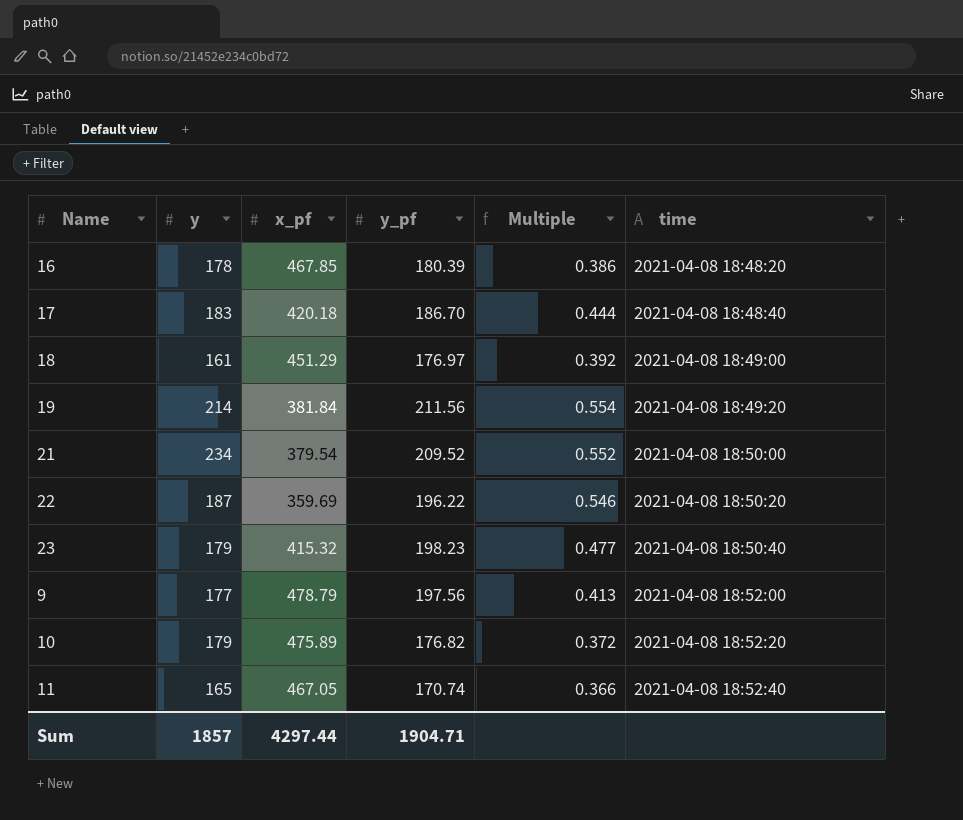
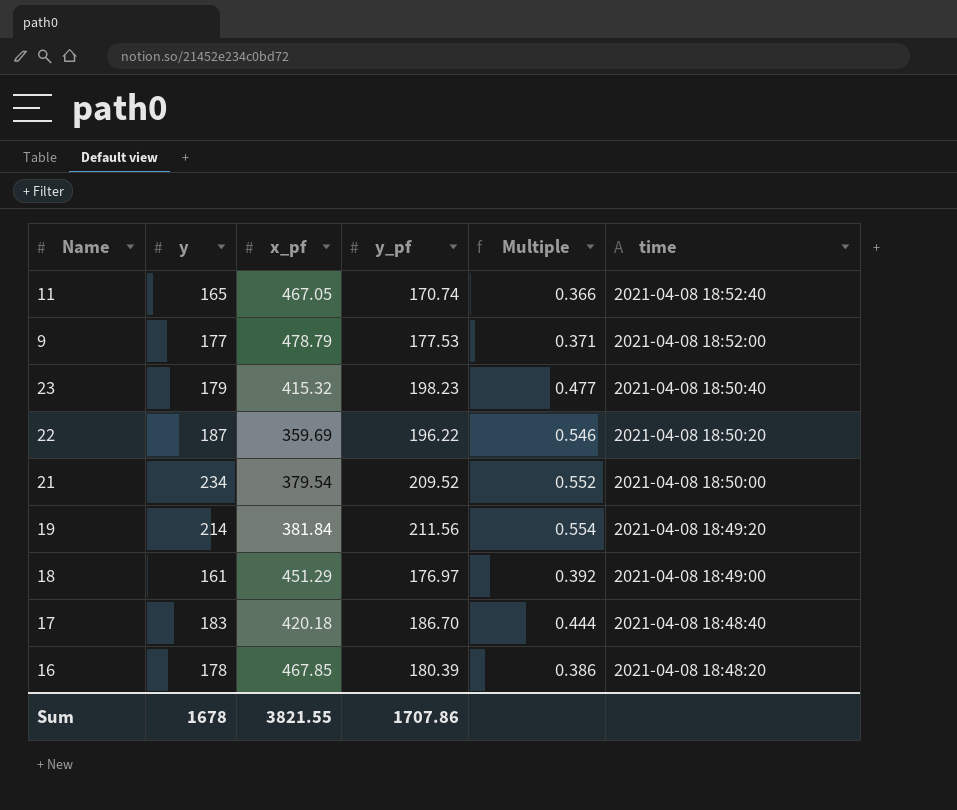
row order: time ascending -> time descending
row 10: 179 | 475.89 | 176.82 | 0.372 | 2021-04-08 18:52:20 -> none
9 | y_pf: 197.56 -> 177.53
9 | Multiple: 0.413 -> 0.371
Sum | y: 1857 -> 1678
Sum | x_pf: 4297.44 -> 3821.55
Sum | y_pf: 1904.71 -> 1707.86

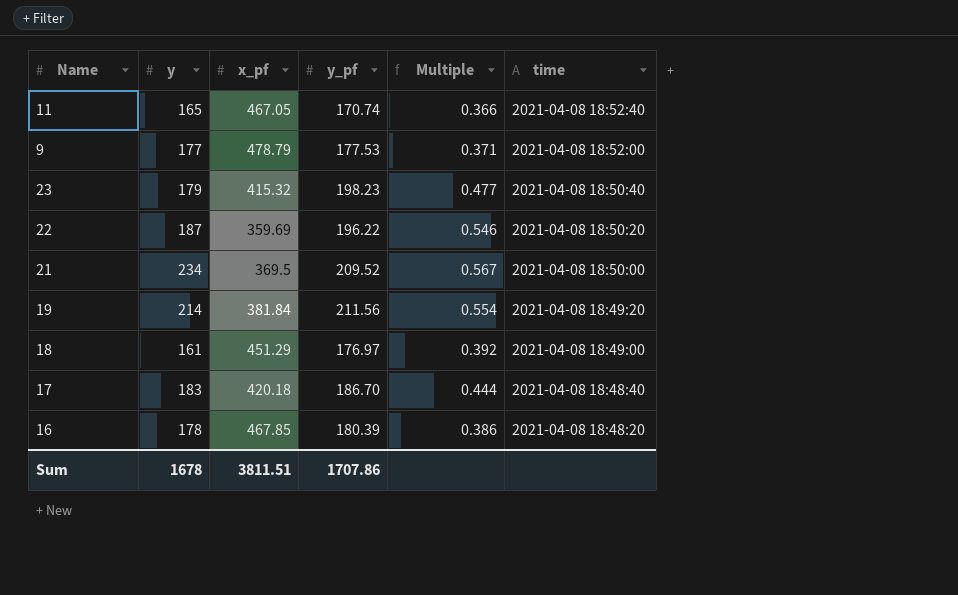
21 | x_pf: 379.54 -> 369.5
21 | Multiple: 0.552 -> 0.567
Sum | x_pf: 3821.55 -> 3811.51

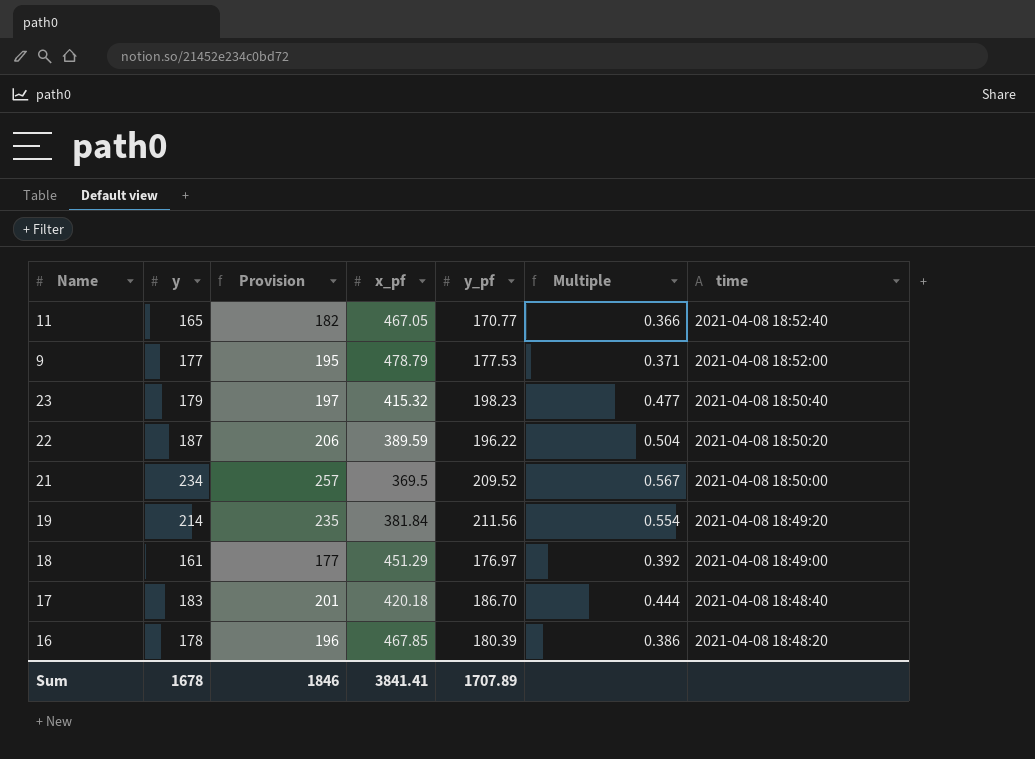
column Provision | formula: none -> [y] * 1.1
11 | y_pf: 170.74 -> 170.77
22 | x_pf: 359.69 -> 389.59
22 | Multiple: 0.546 -> 0.504
Sum | x_pf: 3811.51 -> 3841.41
Sum | y_pf: 1707.86 -> 1707.89

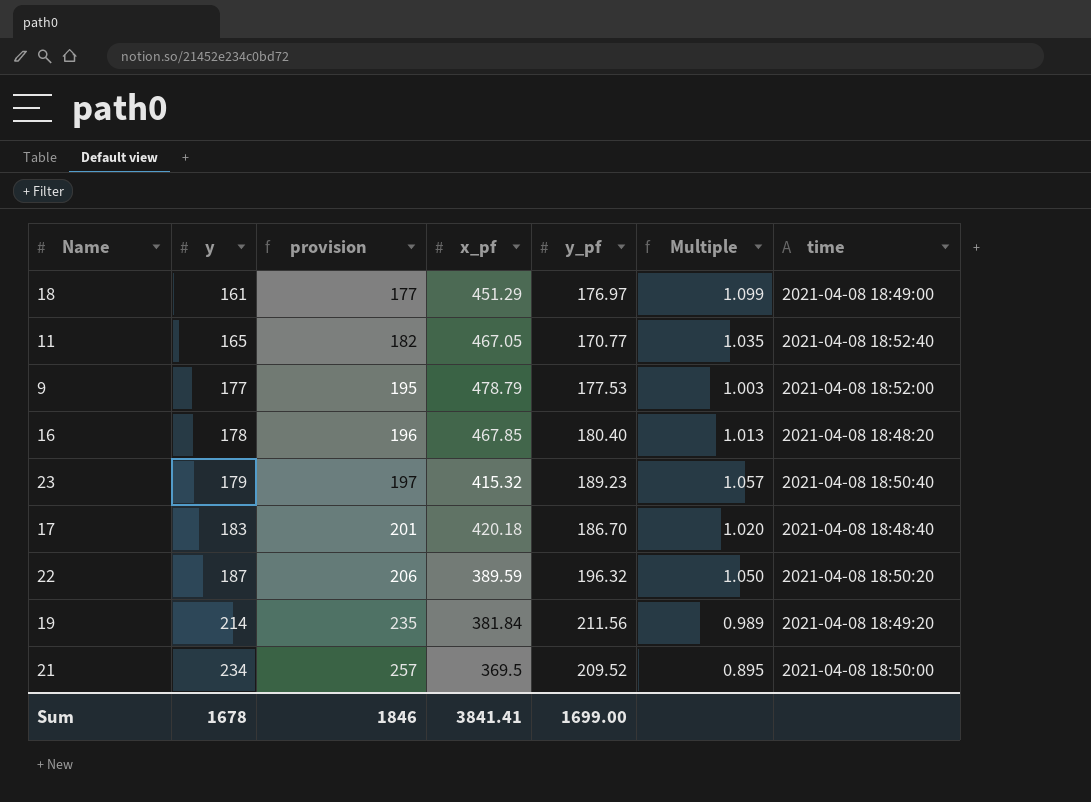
row order: time descending -> y ascending
column name: Provision -> provision
column Multiple | formula: [y_pf] / [x_pf] -> [y_pf] / [y]
16 | y_pf: 180.39 -> 180.40
23 | y_pf: 198.23 -> 189.23
22 | y_pf: 196.22 -> 196.32
Sum | y_pf: 1707.89 -> 1699.00

